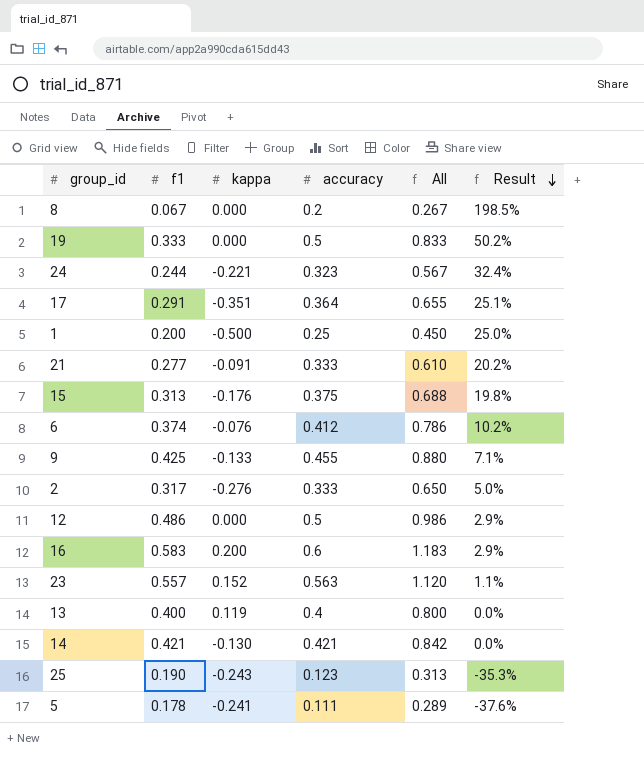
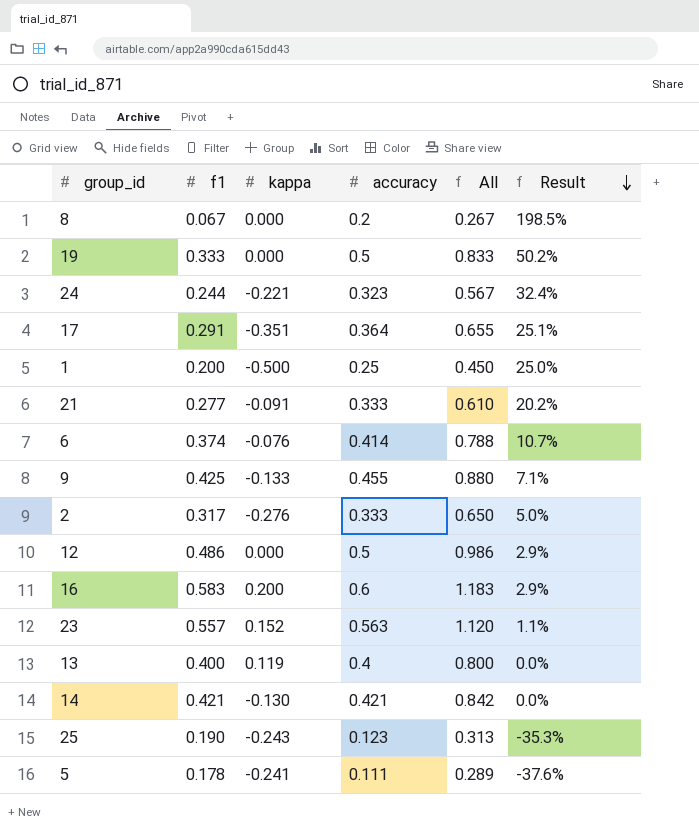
row 15: 0.313 | -0.176 | 0.375 | 0.688 | 19.8% -> none
6 | accuracy: 0.412 -> 0.414
6 | All: 0.786 -> 0.788
6 | Result: 10.2% -> 10.7%

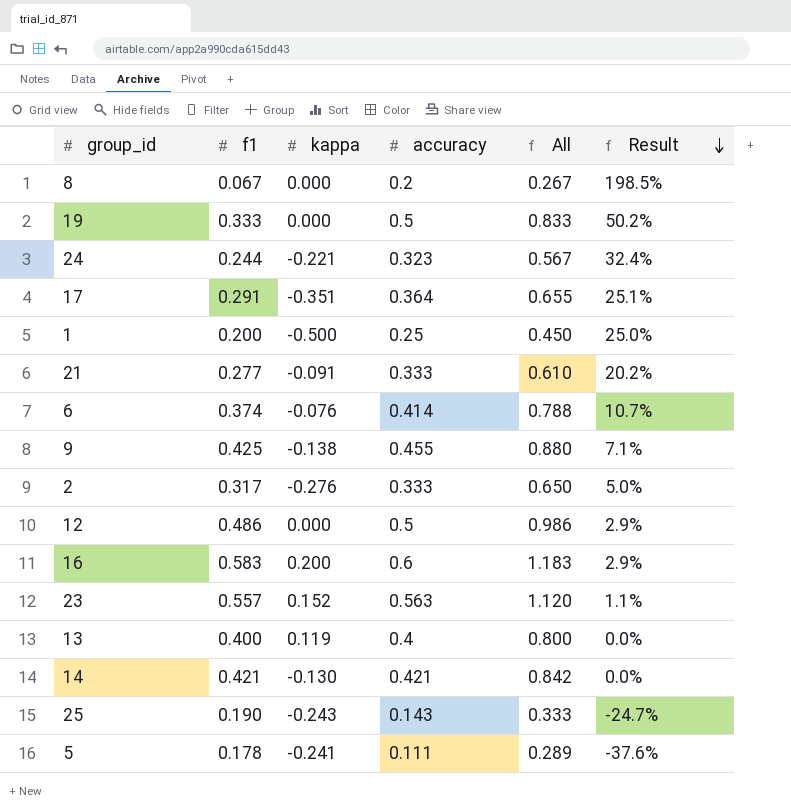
9 | kappa: -0.133 -> -0.138
25 | accuracy: 0.123 -> 0.143
25 | All: 0.313 -> 0.333
25 | Result: -35.3% -> -24.7%

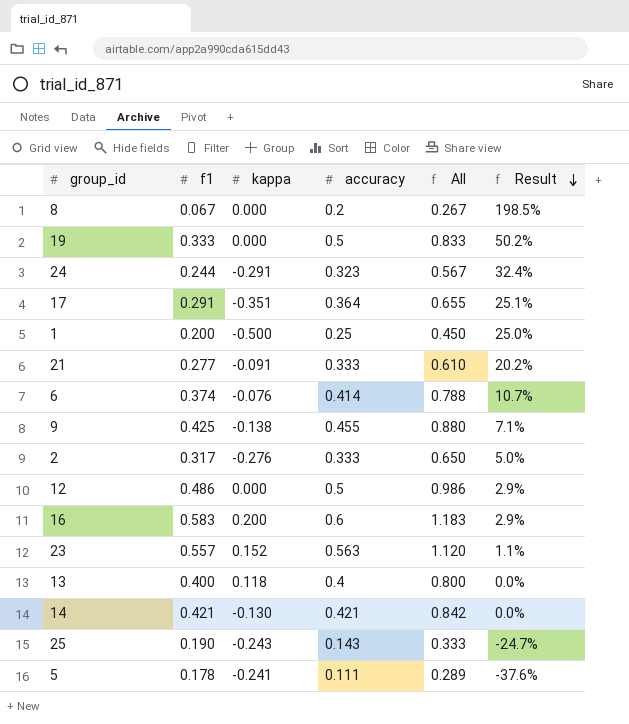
24 | kappa: -0.221 -> -0.291
13 | kappa: 0.119 -> 0.118

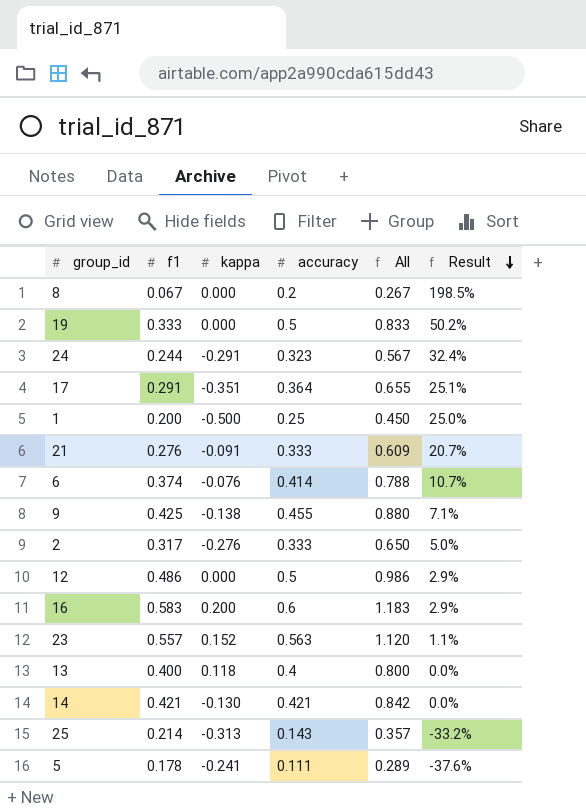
21 | f1: 0.277 -> 0.276
21 | All: 0.610 -> 0.609
21 | Result: 20.2% -> 20.7%
25 | f1: 0.190 -> 0.214
25 | kappa: -0.243 -> -0.313
25 | All: 0.333 -> 0.357
25 | Result: -24.7% -> -33.2%

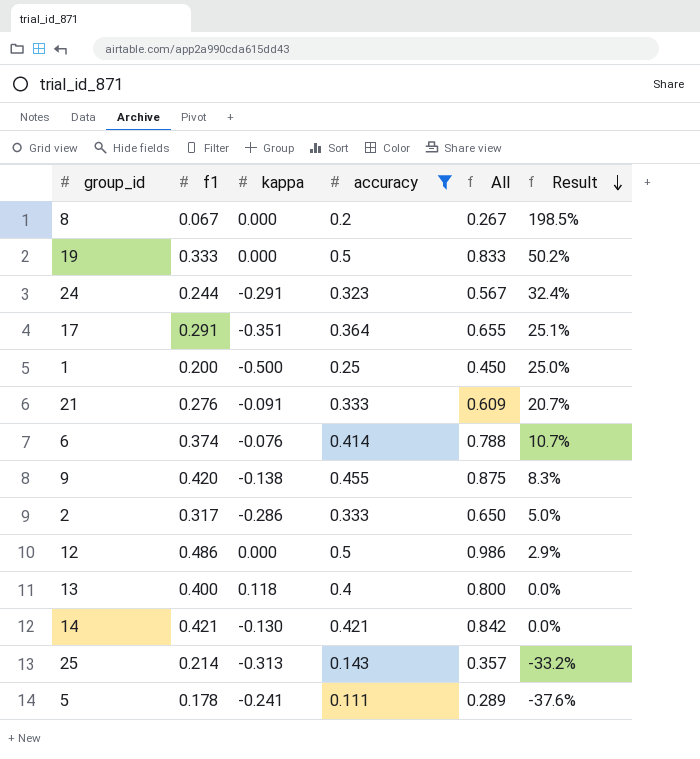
filter: none -> accuracy <= 0.5
9 | f1: 0.425 -> 0.420
9 | All: 0.880 -> 0.875
9 | Result: 7.1% -> 8.3%
2 | kappa: -0.276 -> -0.286

